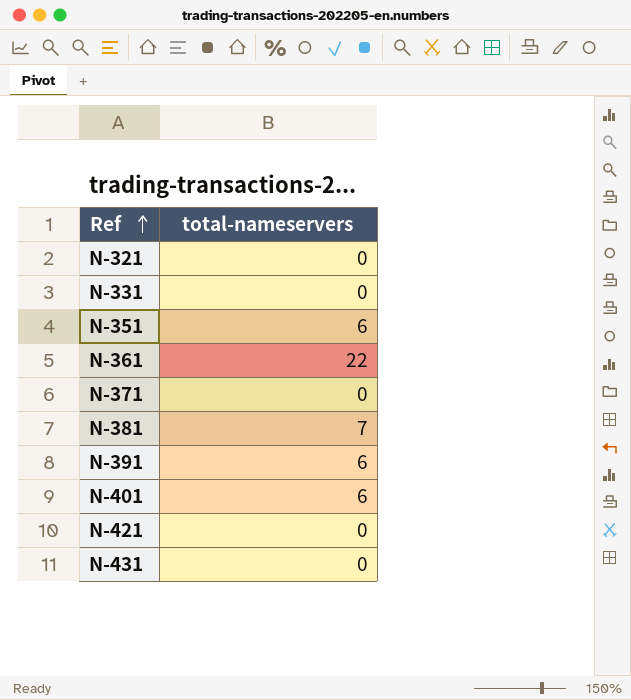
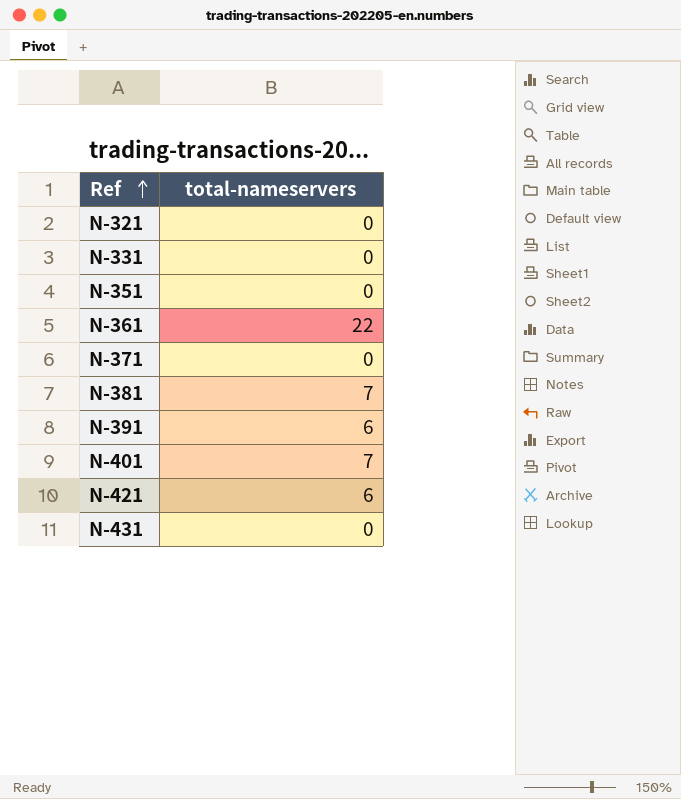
N-351 | total-nameservers: 6 -> 0
N-401 | total-nameservers: 6 -> 7
N-421 | total-nameservers: 0 -> 6

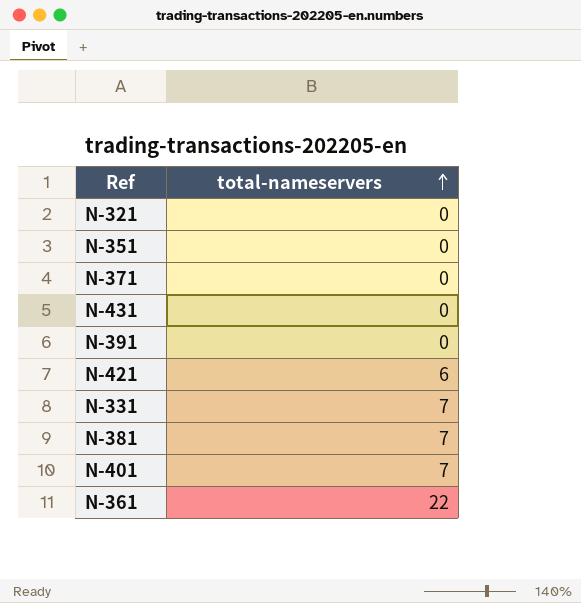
row order: Ref ascending -> total-nameservers ascending
N-391 | total-nameservers: 6 -> 0
N-331 | total-nameservers: 0 -> 7

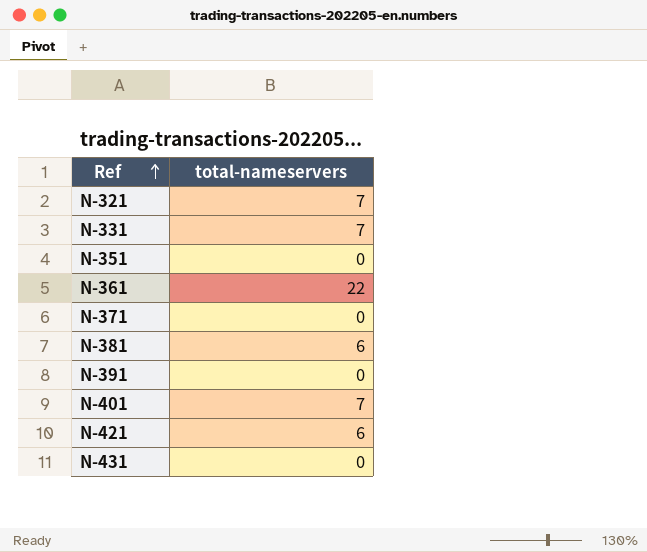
row order: total-nameservers ascending -> Ref ascending
N-321 | total-nameservers: 0 -> 7
N-381 | total-nameservers: 7 -> 6

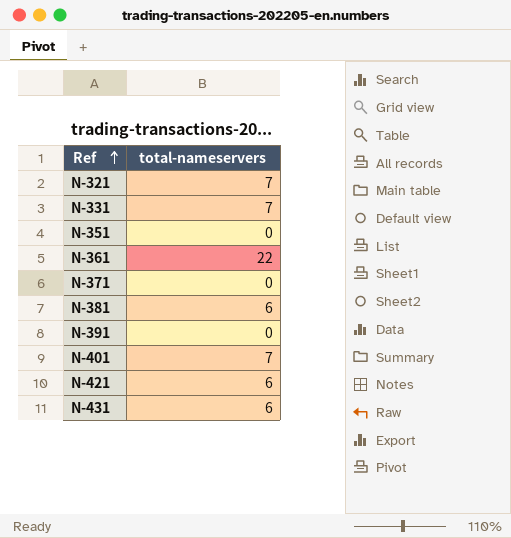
N-431 | total-nameservers: 0 -> 6

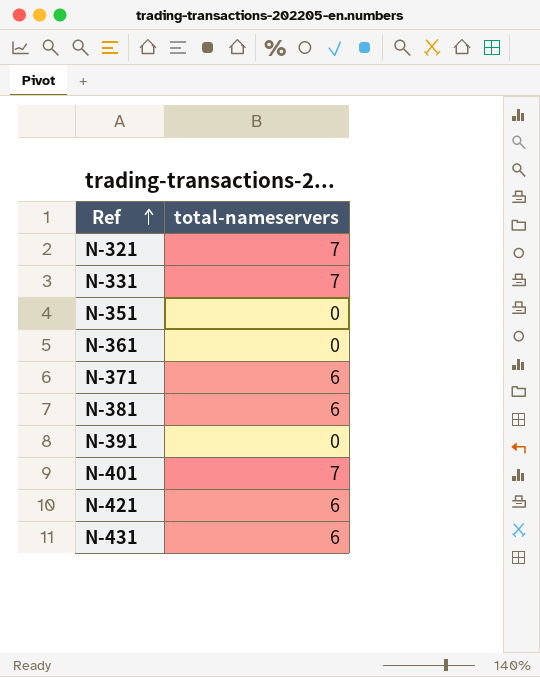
N-361 | total-nameservers: 22 -> 0
N-371 | total-nameservers: 0 -> 6

